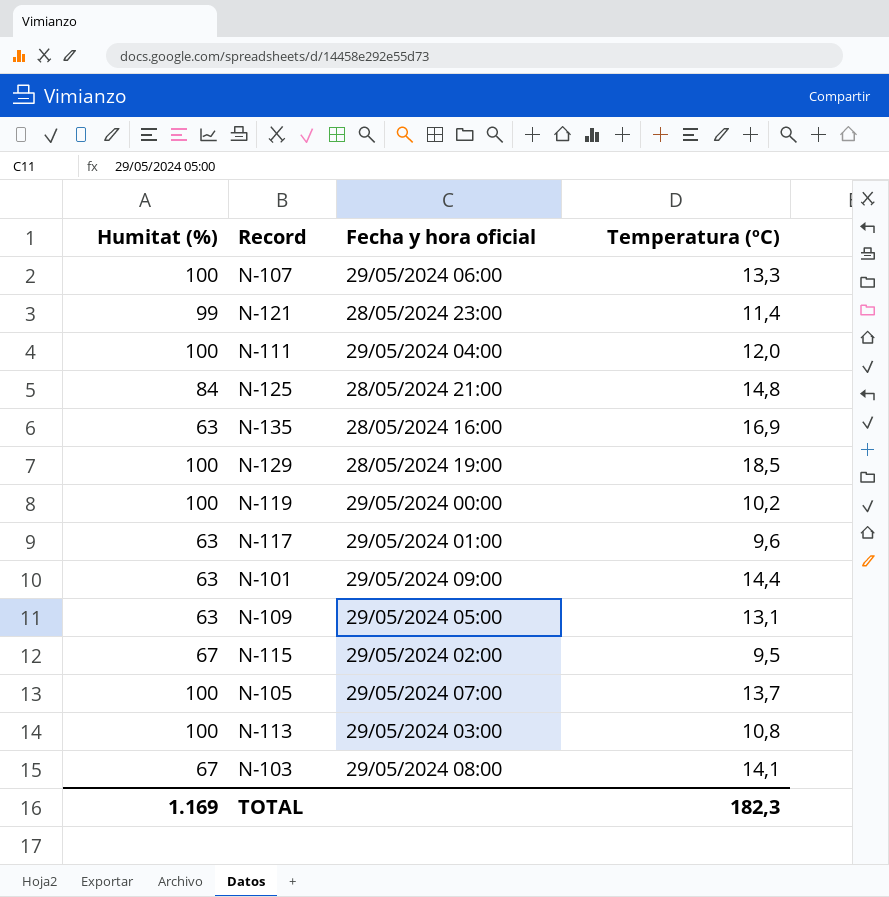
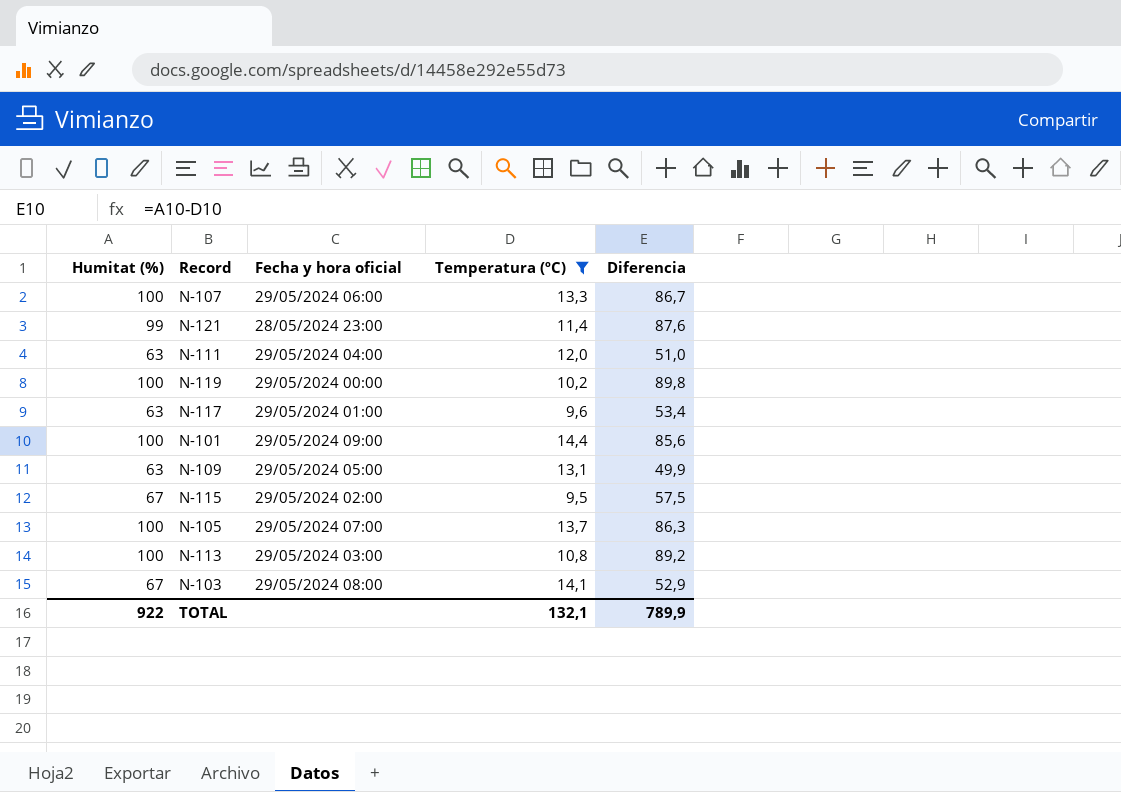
filter: none -> Temperatura (ºC) <= 14,4
column Diferencia | formula: none -> [Humitat (%)] - [Temperatura (ºC)]
N-111 | Humitat (%): 100 -> 63
N-101 | Humitat (%): 63 -> 100
TOTAL | Humitat (%): 1.169 -> 922
TOTAL | Temperatura (ºC): 182,3 -> 132,1

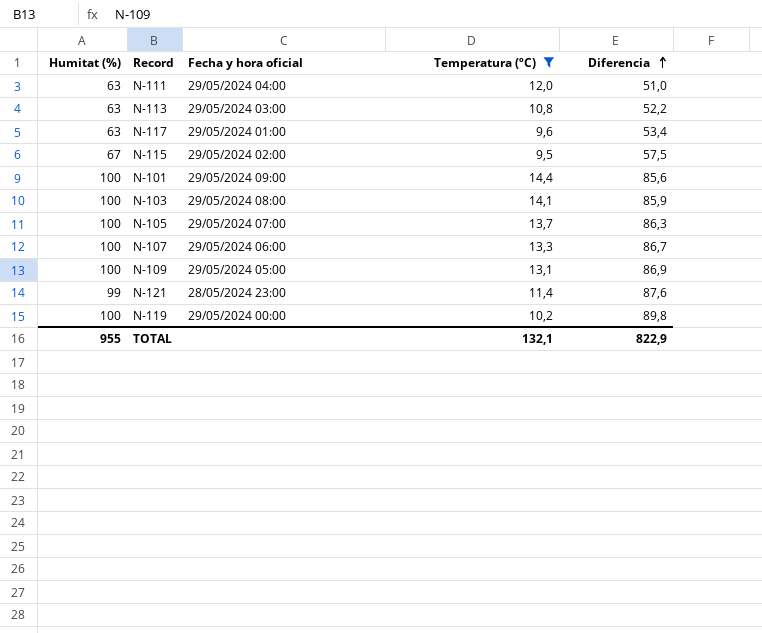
row order: none -> Diferencia ascending
N-113 | Humitat (%): 100 -> 63
N-113 | Diferencia: 89,2 -> 52,2
N-103 | Humitat (%): 67 -> 100
N-103 | Diferencia: 52,9 -> 85,9
N-109 | Humitat (%): 63 -> 100
N-109 | Diferencia: 49,9 -> 86,9
TOTAL | Humitat (%): 922 -> 955
TOTAL | Diferencia: 789,9 -> 822,9

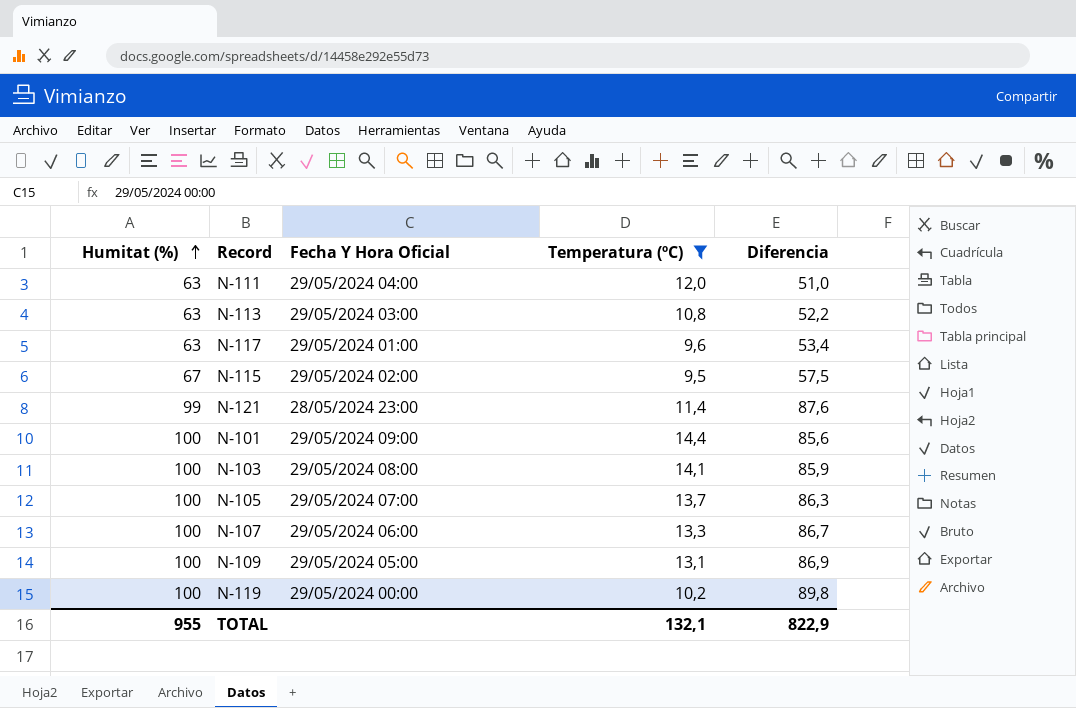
row order: Diferencia ascending -> Humitat (%) ascending
column name: Fecha y hora oficial -> Fecha Y Hora Oficial

